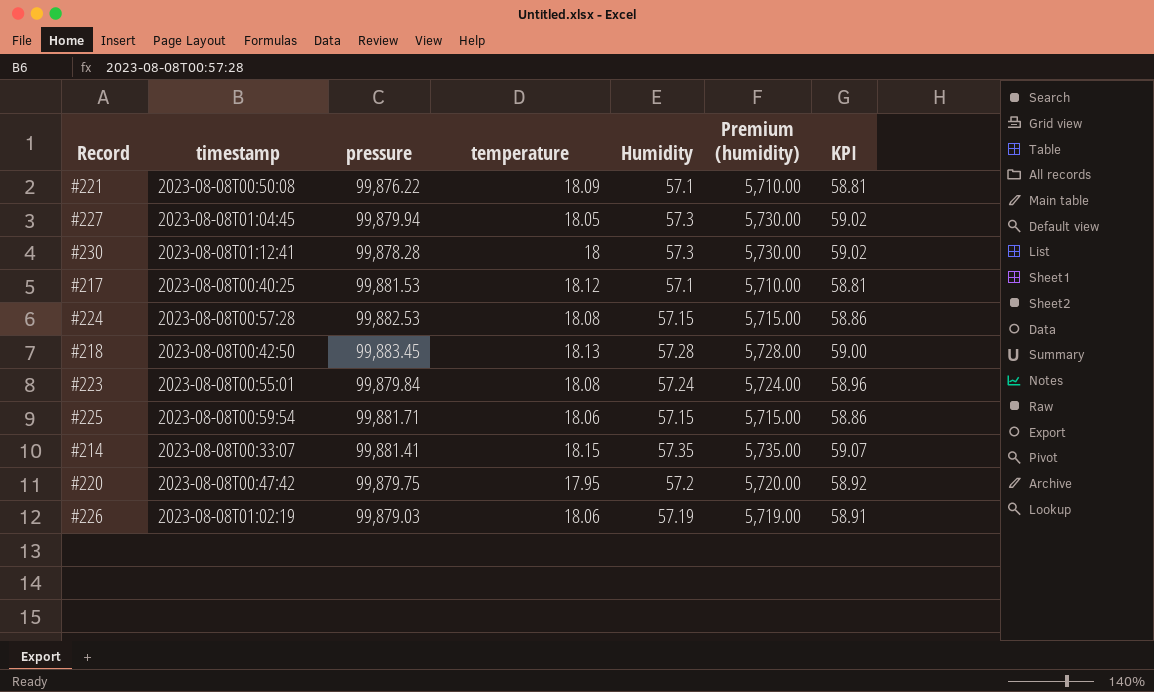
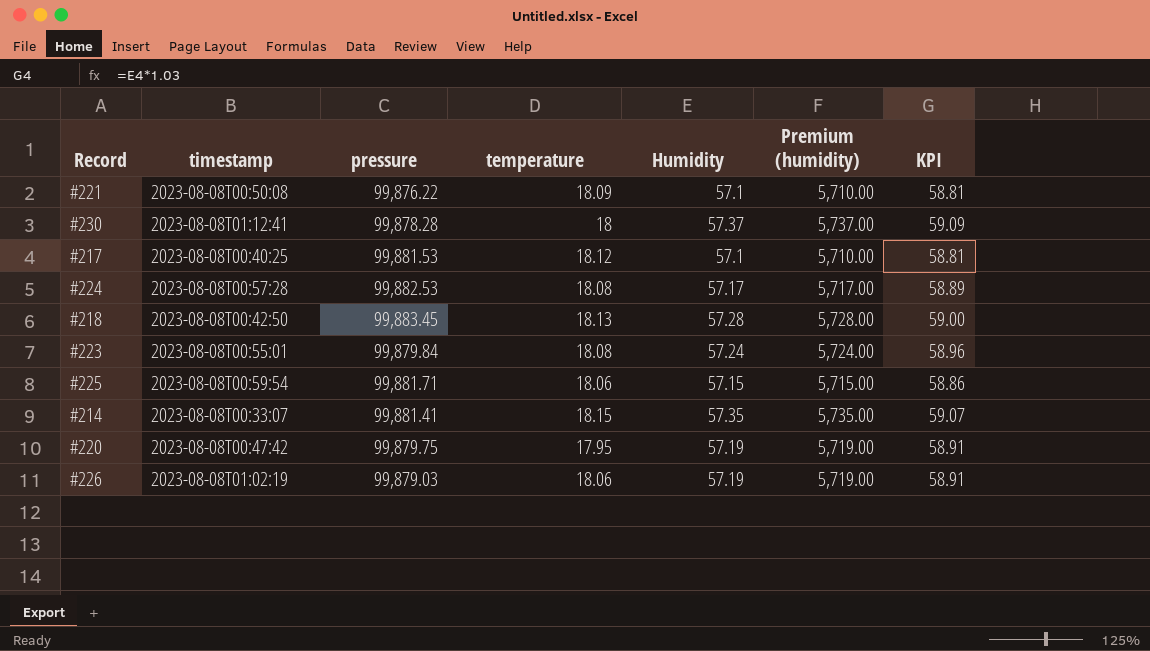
row #227: 2023-08-08T01:04:45 | 99,879.94 | 18.05 | 57.3 | 5,730.00 | 59.02 -> none
#230 | Humidity: 57.3 -> 57.37
#230 | Premium (humidity): 5,730.00 -> 5,737.00
#230 | KPI: 59.02 -> 59.09
#224 | Humidity: 57.15 -> 57.17
#224 | Premium (humidity): 5,715.00 -> 5,717.00
#224 | KPI: 58.86 -> 58.89
#220 | Humidity: 57.2 -> 57.19
#220 | Premium (humidity): 5,720.00 -> 5,719.00
#220 | KPI: 58.92 -> 58.91

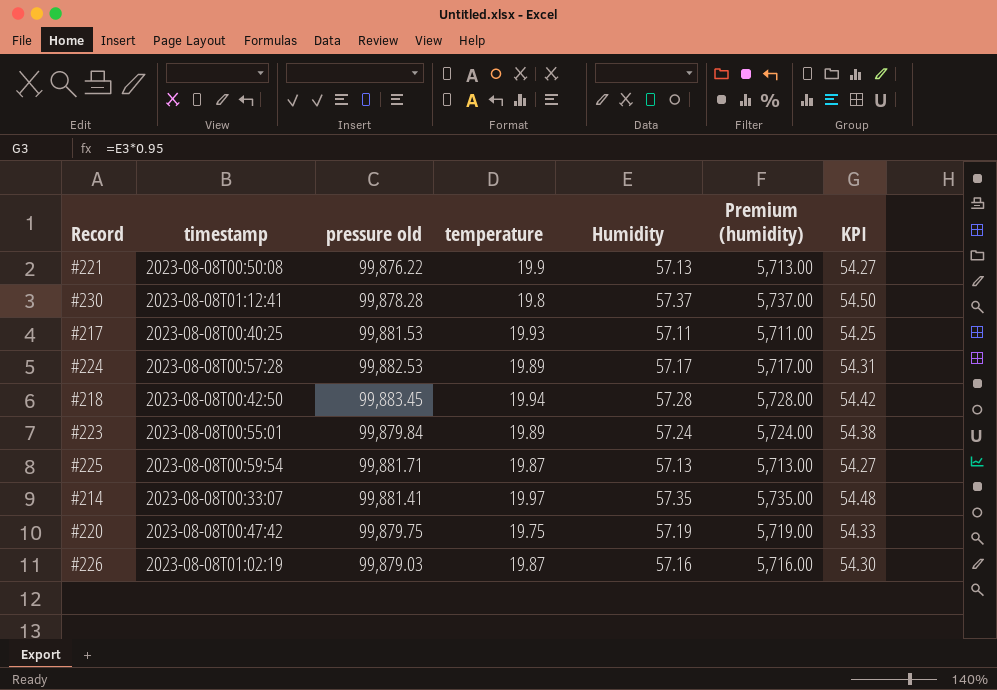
column name: pressure -> pressure old
column KPI | formula: [Humidity] * 1.03 -> [Humidity] * 0.95
#221 | temperature: 18.09 -> 19.9
#221 | Humidity: 57.1 -> 57.13
#221 | Premium (humidity): 5,710.00 -> 5,713.00
#230 | temperature: 18 -> 19.8
#217 | temperature: 18.12 -> 19.93
#217 | Humidity: 57.1 -> 57.11
#217 | Premium (humidity): 5,710.00 -> 5,711.00
#224 | temperature: 18.08 -> 19.89
#218 | temperature: 18.13 -> 19.94
#223 | temperature: 18.08 -> 19.89
#225 | temperature: 18.06 -> 19.87
#225 | Humidity: 57.15 -> 57.13
#225 | Premium (humidity): 5,715.00 -> 5,713.00
#214 | temperature: 18.15 -> 19.97
#220 | temperature: 17.95 -> 19.75
#226 | temperature: 18.06 -> 19.87
#226 | Humidity: 57.19 -> 57.16
#226 | Premium (humidity): 5,719.00 -> 5,716.00

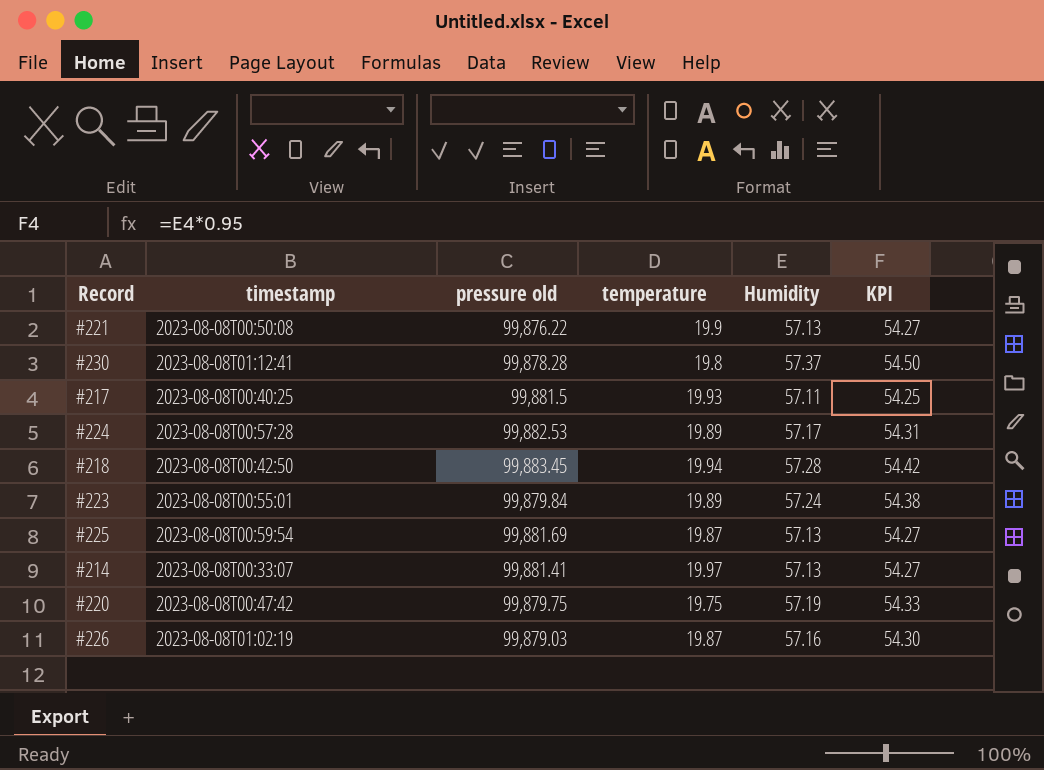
column Premium (humidity) | formula: [Humidity] * 100 -> none
#217 | pressure old: 99,881.53 -> 99,881.5
#225 | pressure old: 99,881.71 -> 99,881.69
#214 | Humidity: 57.35 -> 57.13
#214 | KPI: 54.48 -> 54.27

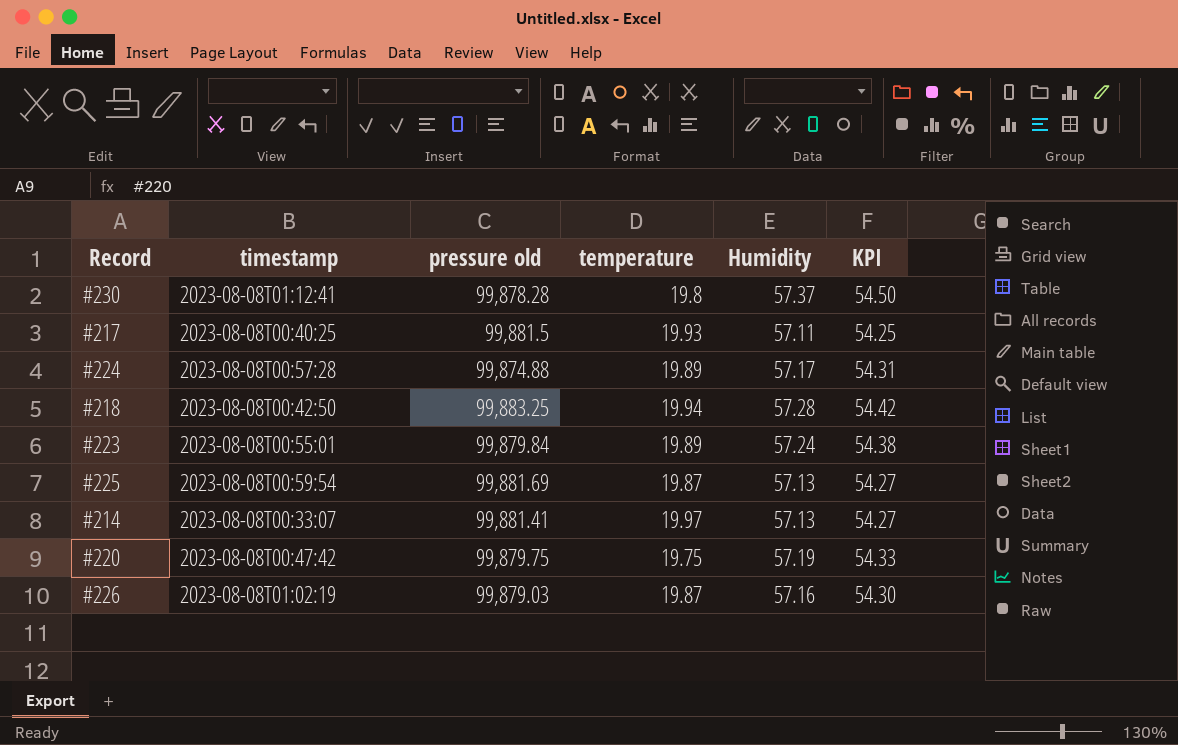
row #221: 2023-08-08T00:50:08 | 99,876.22 | 19.9 | 57.13 | 54.27 -> none
#224 | pressure old: 99,882.53 -> 99,874.88
#218 | pressure old: 99,883.45 -> 99,883.25

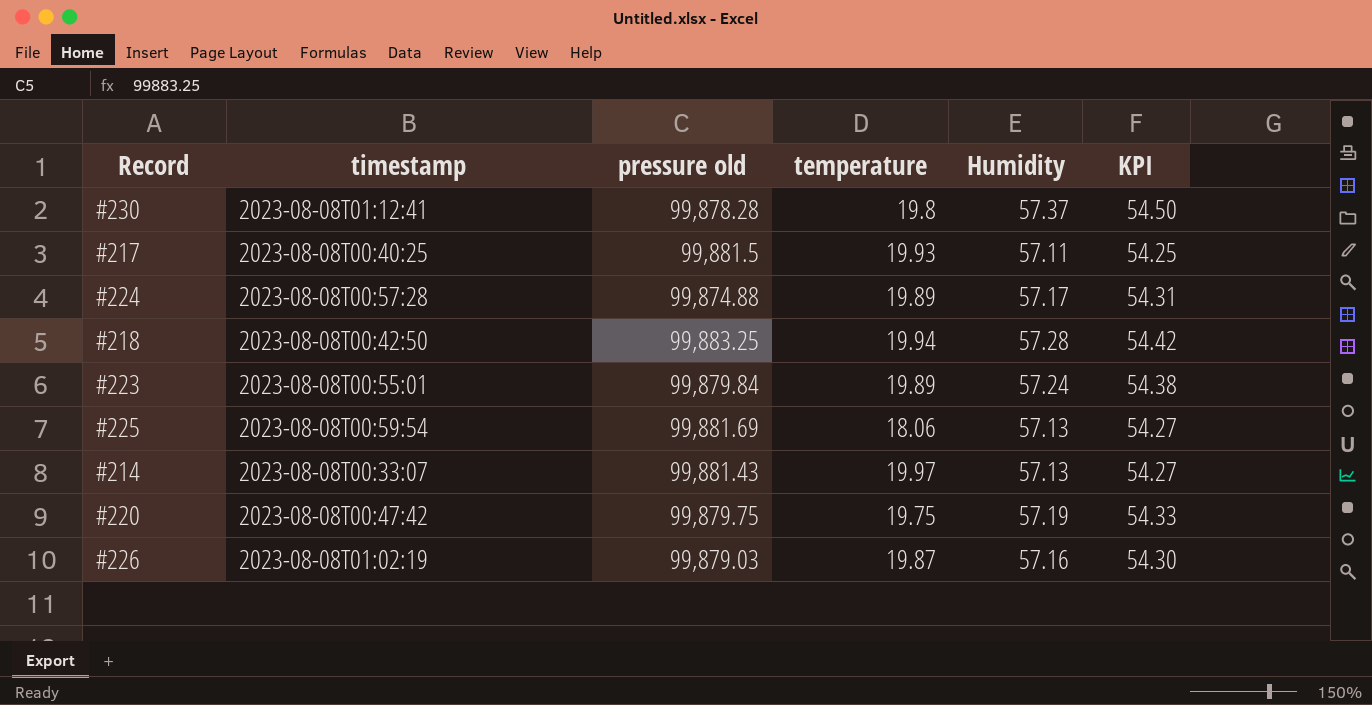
#225 | temperature: 19.87 -> 18.06
#214 | pressure old: 99,881.41 -> 99,881.43

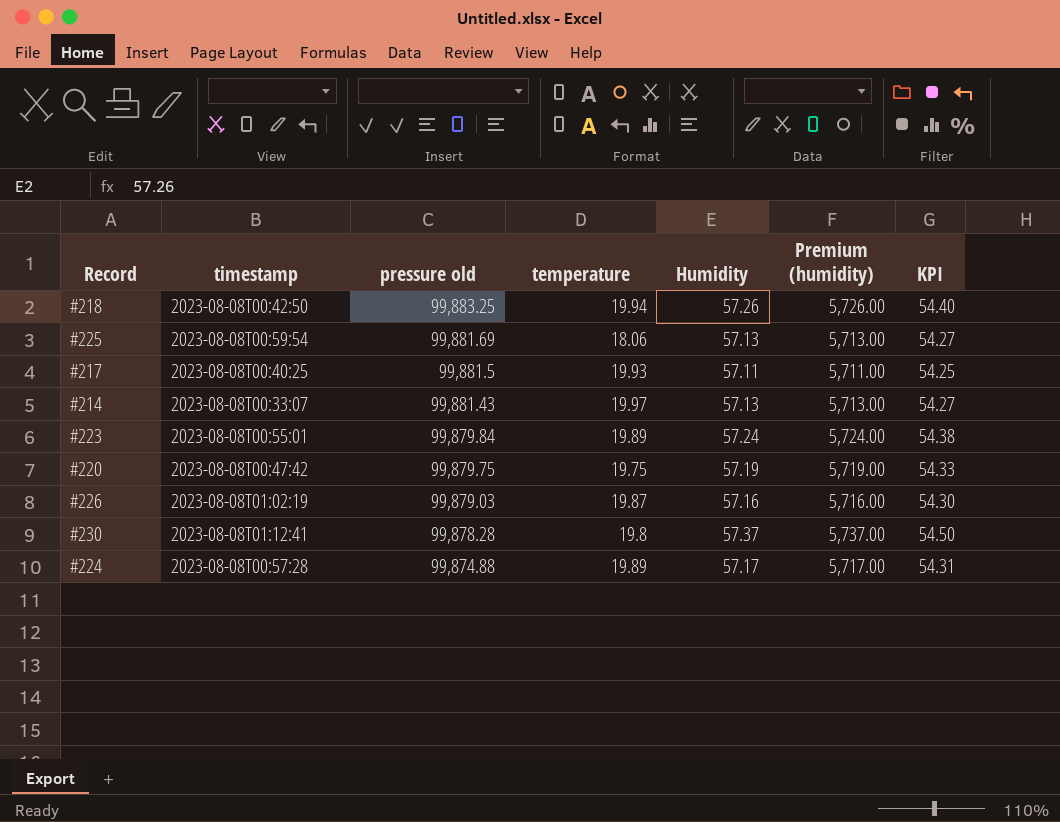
row order: none -> pressure old descending
column Premium (humidity) | formula: none -> [Humidity] * 100
#218 | Humidity: 57.28 -> 57.26
#218 | KPI: 54.42 -> 54.40

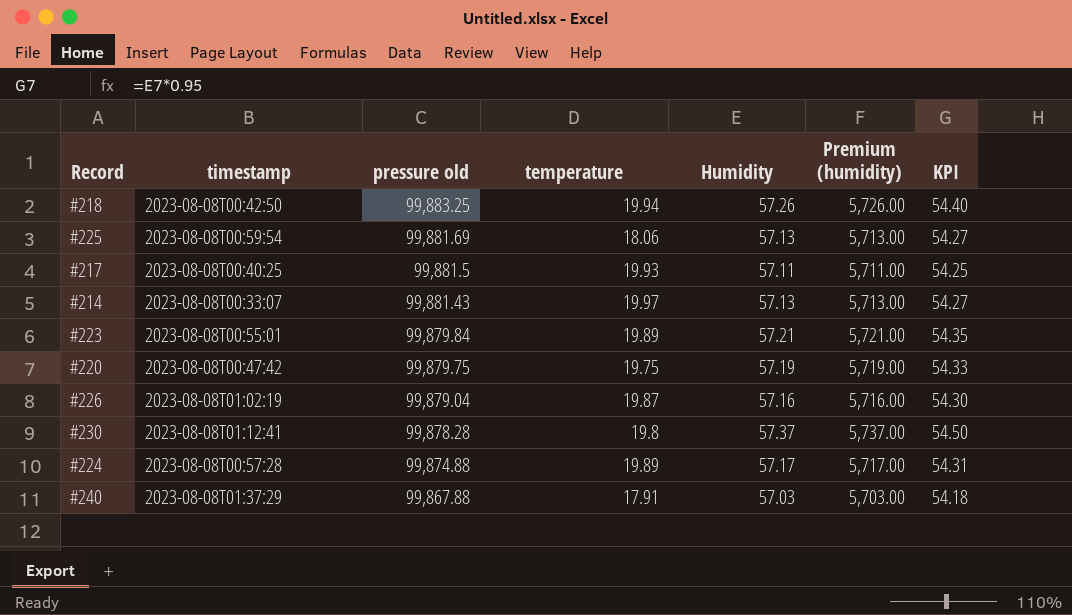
#223 | Humidity: 57.24 -> 57.21
#223 | Premium (humidity): 5,724.00 -> 5,721.00
#223 | KPI: 54.38 -> 54.35
#226 | pressure old: 99,879.03 -> 99,879.04
row #240: none -> 2023-08-08T01:37:29 | 99,867.88 | 17.91 | 57.03 | 5,703.00 | 54.18

